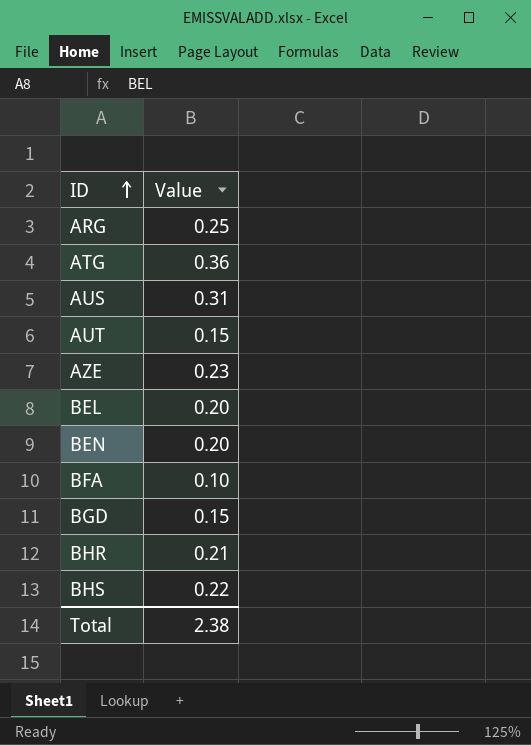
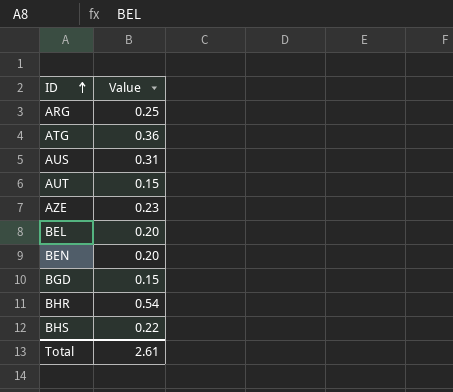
row BFA: 0.10 -> none
BHR | Value: 0.21 -> 0.54
Total | Value: 2.38 -> 2.61

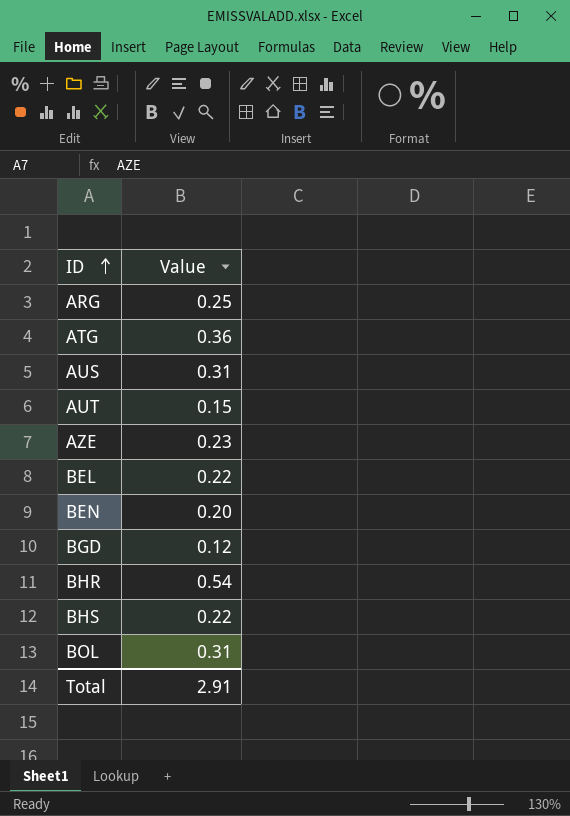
BEL | Value: 0.20 -> 0.22
BGD | Value: 0.15 -> 0.12
row BOL: none -> 0.31
Total | Value: 2.61 -> 2.91

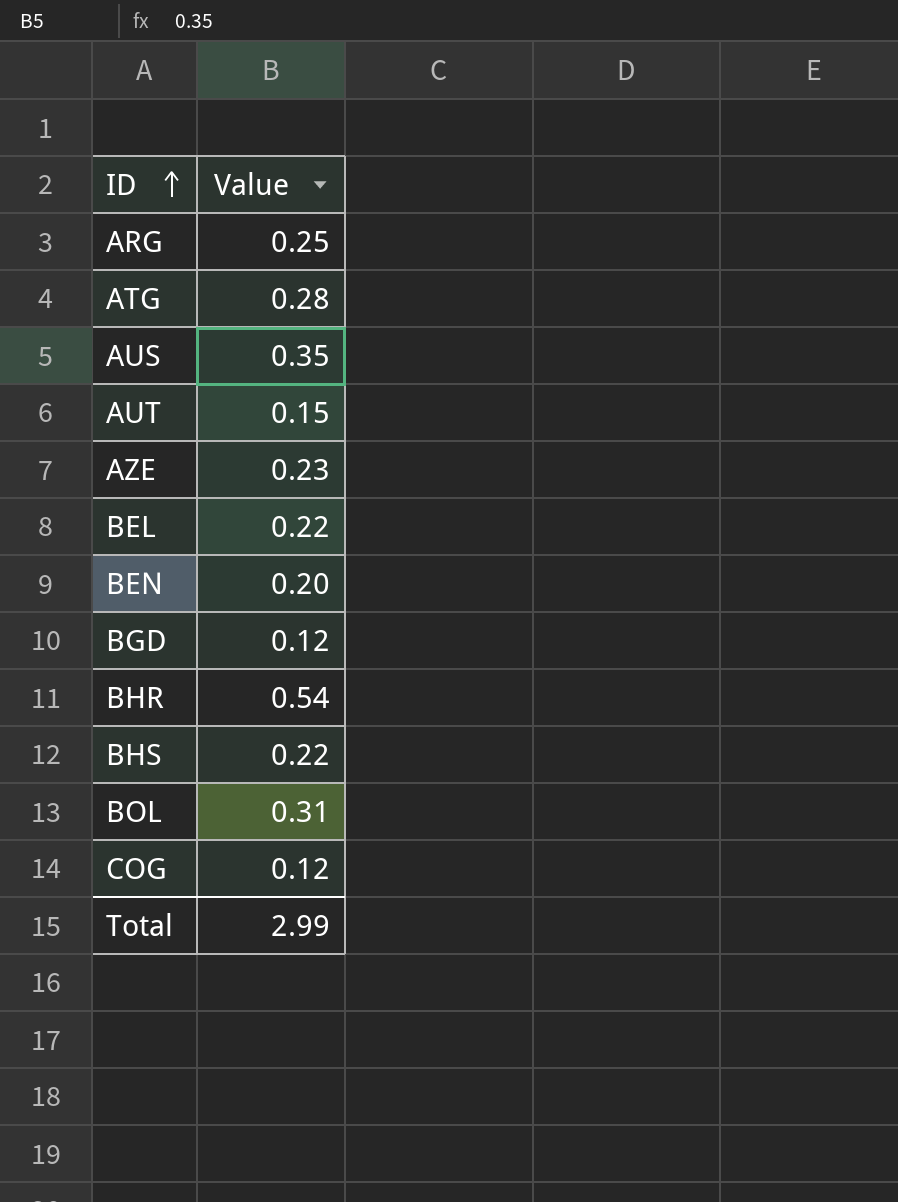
ATG | Value: 0.36 -> 0.28
AUS | Value: 0.31 -> 0.35
row COG: none -> 0.12
Total | Value: 2.91 -> 2.99

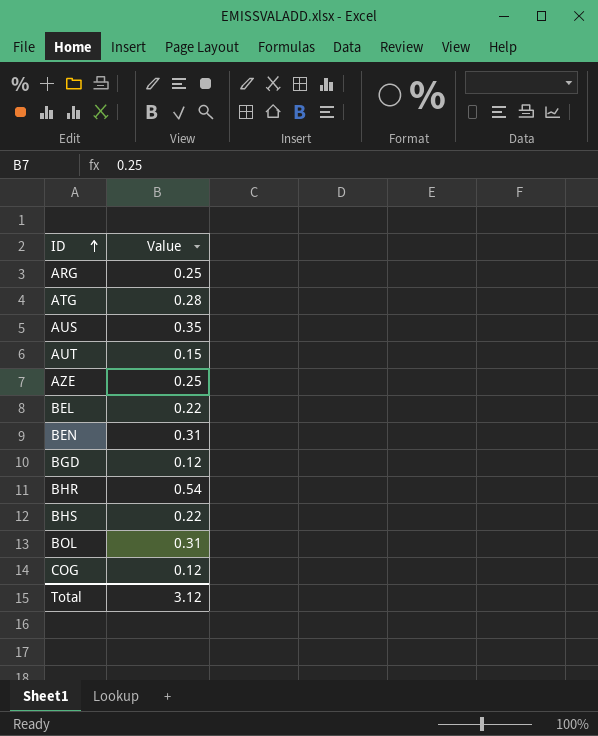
AZE | Value: 0.23 -> 0.25
BEN | Value: 0.20 -> 0.31
Total | Value: 2.99 -> 3.12

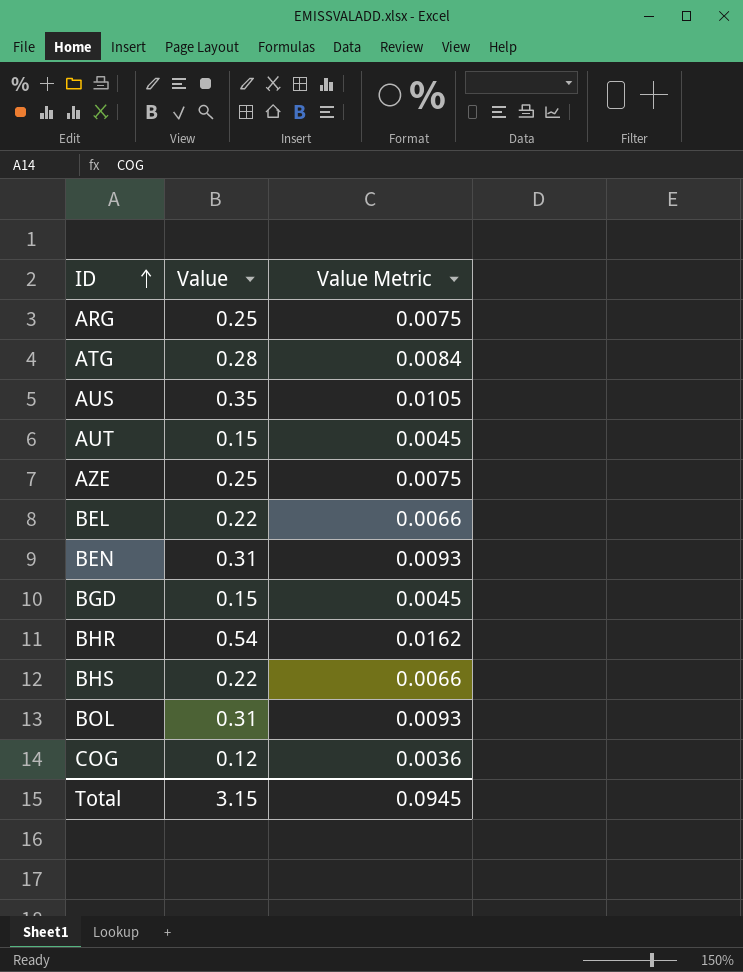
column Value Metric | formula: none -> [Value] * 0.03
BGD | Value: 0.12 -> 0.15
Total | Value: 3.12 -> 3.15

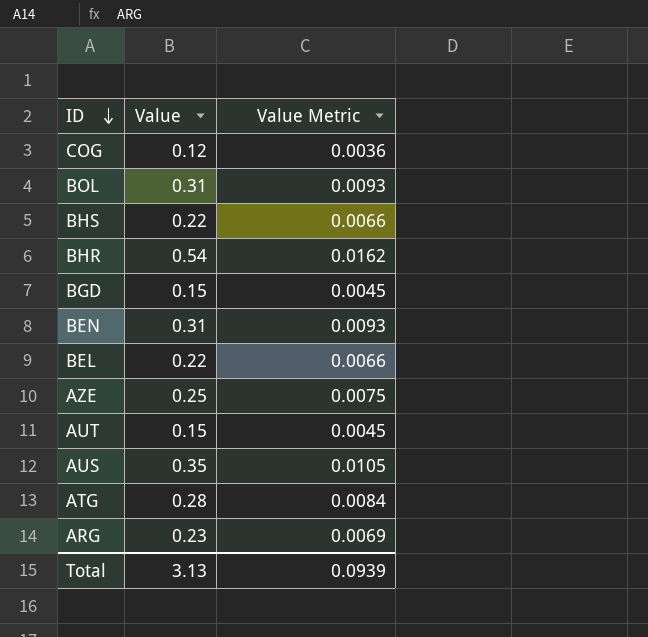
row order: ID ascending -> ID descending
ARG | Value: 0.25 -> 0.23
ARG | Value Metric: 0.0075 -> 0.0069
Total | Value: 3.15 -> 3.13
Total | Value Metric: 0.0945 -> 0.0939

